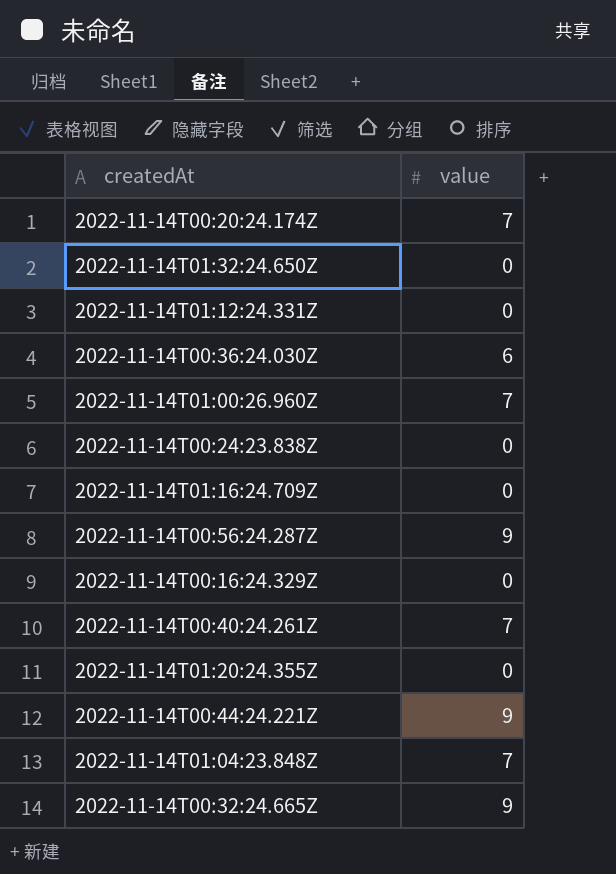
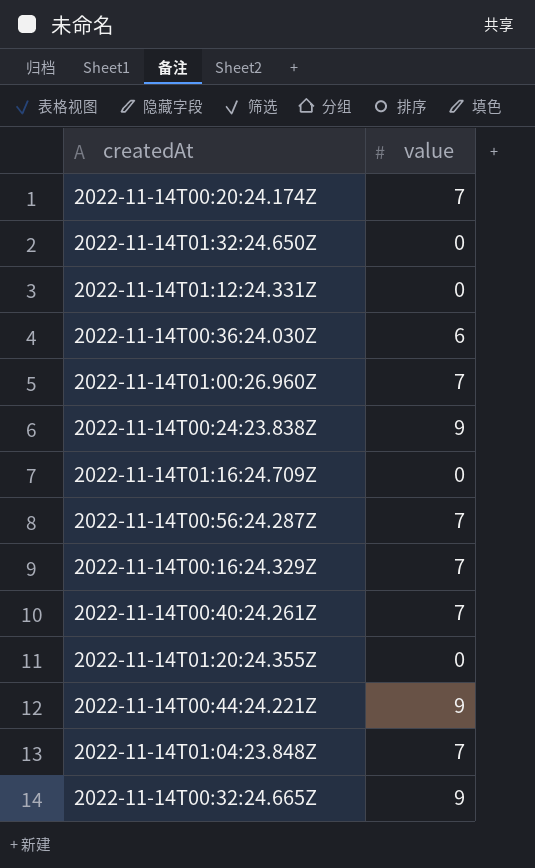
2022-11-14T00:24:23.838Z | value: 0 -> 9
2022-11-14T00:56:24.287Z | value: 9 -> 7
2022-11-14T00:16:24.329Z | value: 0 -> 7

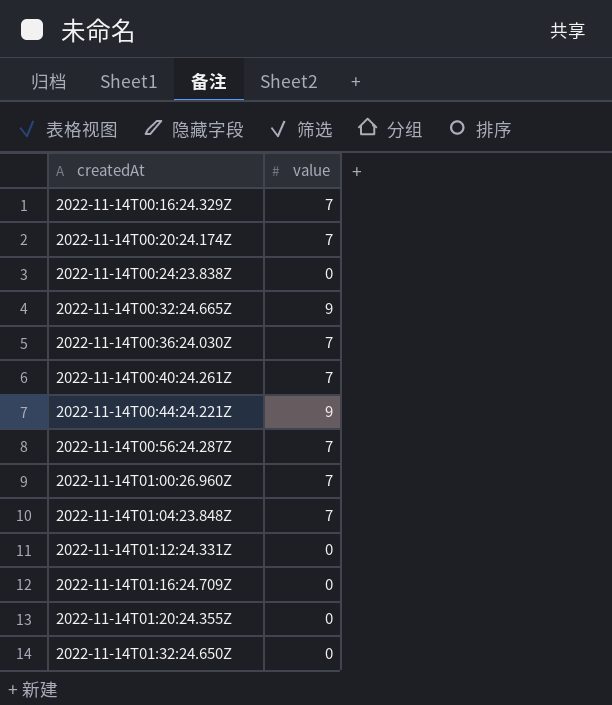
row order: none -> createdAt ascending
2022-11-14T00:24:23.838Z | value: 9 -> 0
2022-11-14T00:36:24.030Z | value: 6 -> 7

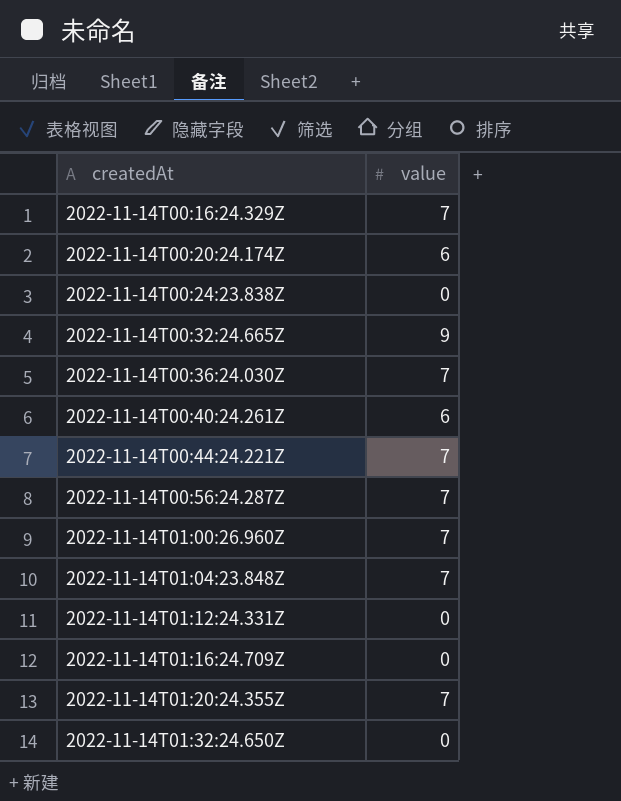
2022-11-14T00:20:24.174Z | value: 7 -> 6
2022-11-14T00:40:24.261Z | value: 7 -> 6
2022-11-14T00:44:24.221Z | value: 9 -> 7
2022-11-14T01:20:24.355Z | value: 0 -> 7

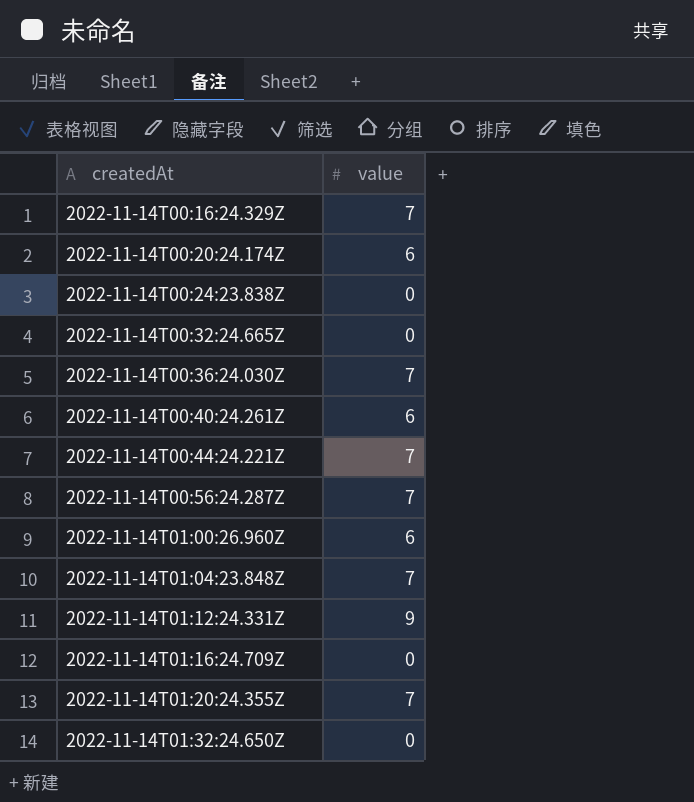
2022-11-14T00:32:24.665Z | value: 9 -> 0
2022-11-14T01:00:26.960Z | value: 7 -> 6
2022-11-14T01:12:24.331Z | value: 0 -> 9

